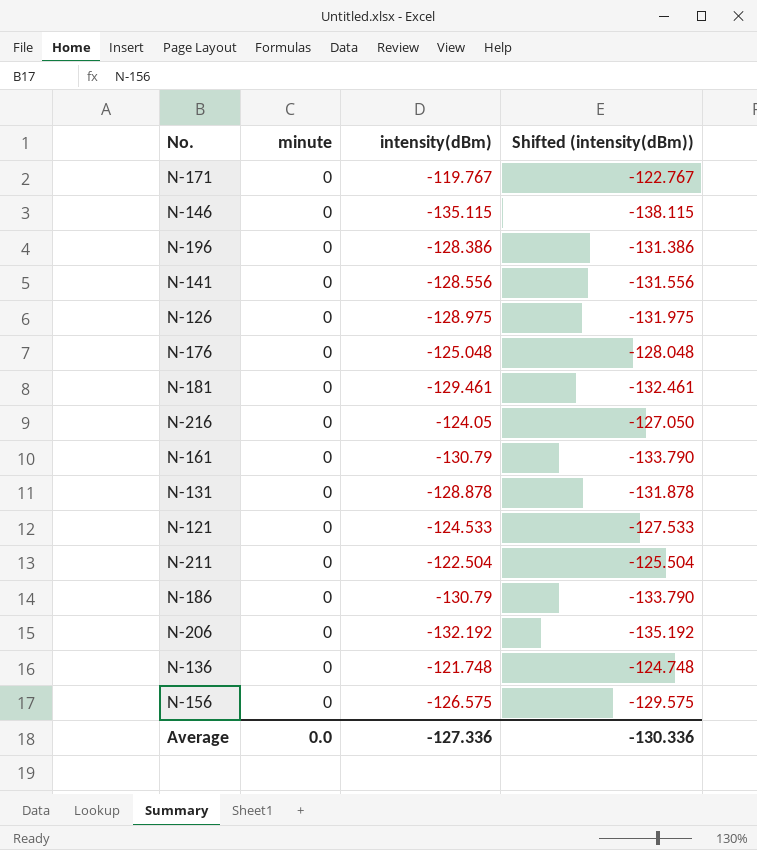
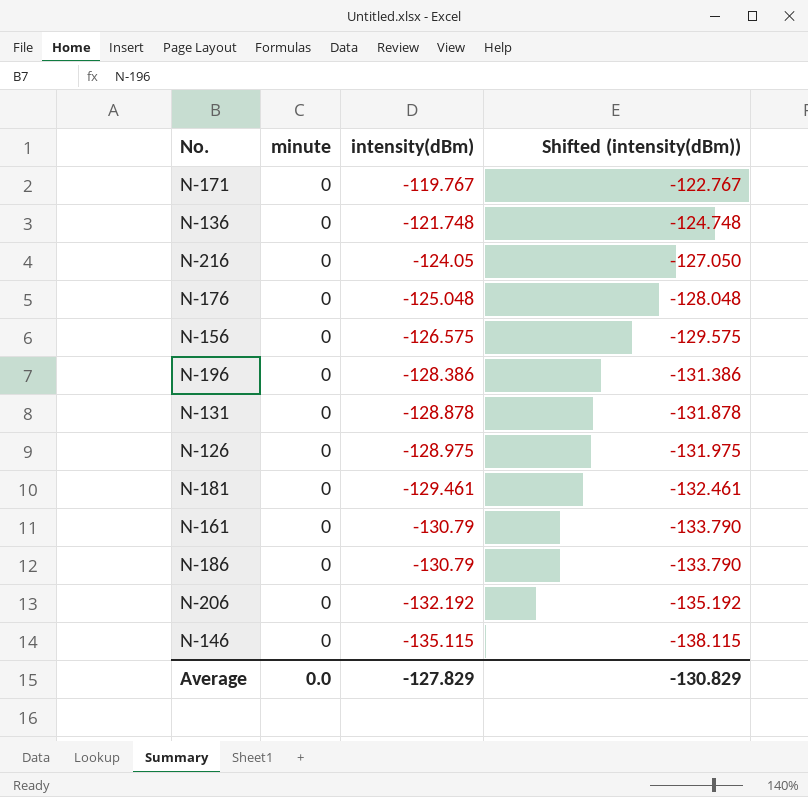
row order: none -> intensity(dBm) descending
row N-141: 0 | -128.556 | -131.556 -> none
row N-121: 0 | -124.533 | -127.533 -> none
row N-211: 0 | -122.504 | -125.504 -> none
Average | intensity(dBm): -127.336 -> -127.829
Average | Shifted (intensity(dBm)): -130.336 -> -130.829

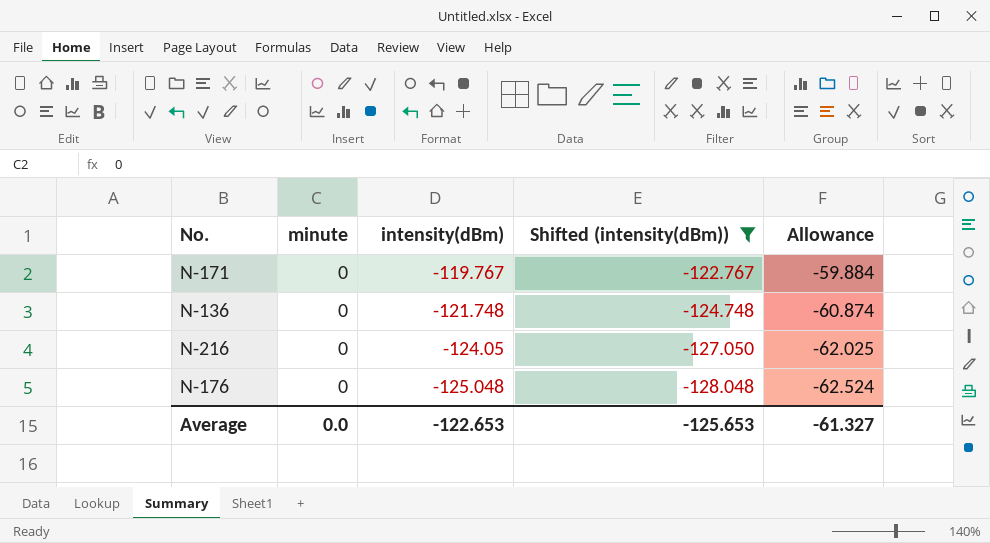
filter: none -> Shifted (intensity(dBm)) >= -128.048
column Allowance | formula: none -> [intensity(dBm)] * 0.5
Average | intensity(dBm): -127.829 -> -122.653
Average | Shifted (intensity(dBm)): -130.829 -> -125.653

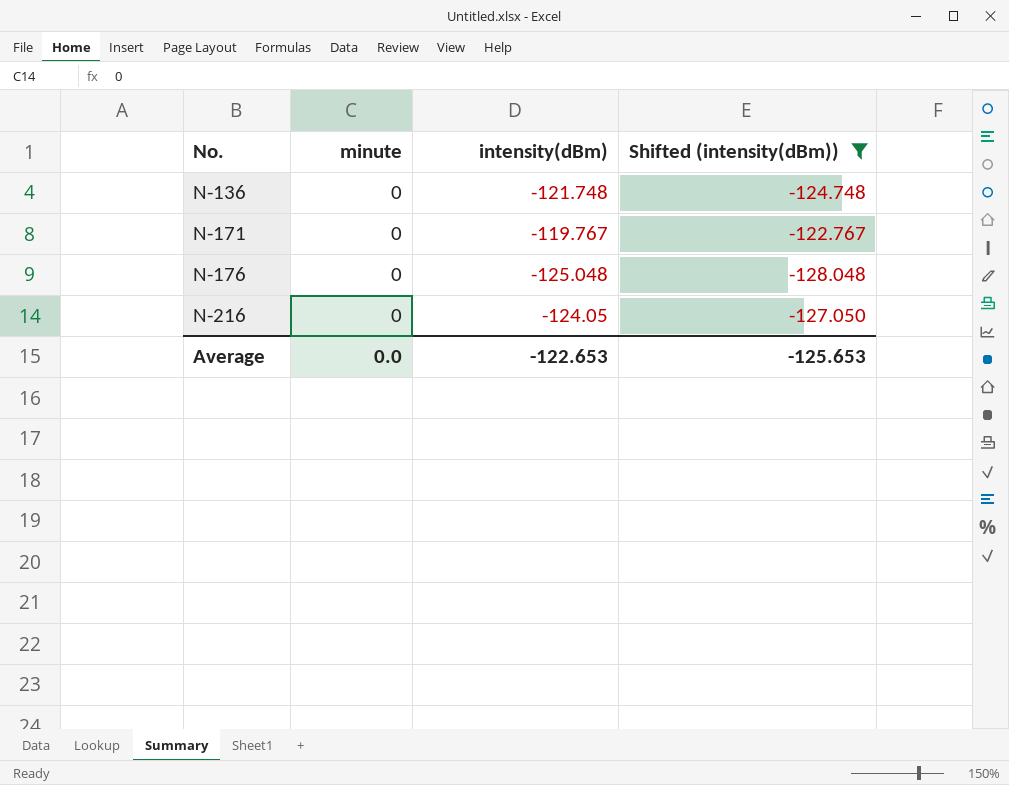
row order: intensity(dBm) descending -> No. ascending
column Allowance | formula: [intensity(dBm)] * 0.5 -> none

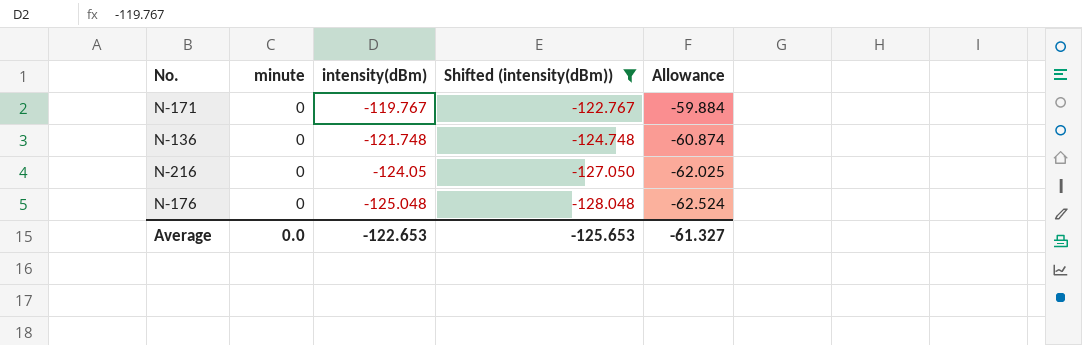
row order: No. ascending -> intensity(dBm) descending
column Allowance | formula: none -> [intensity(dBm)] * 0.5

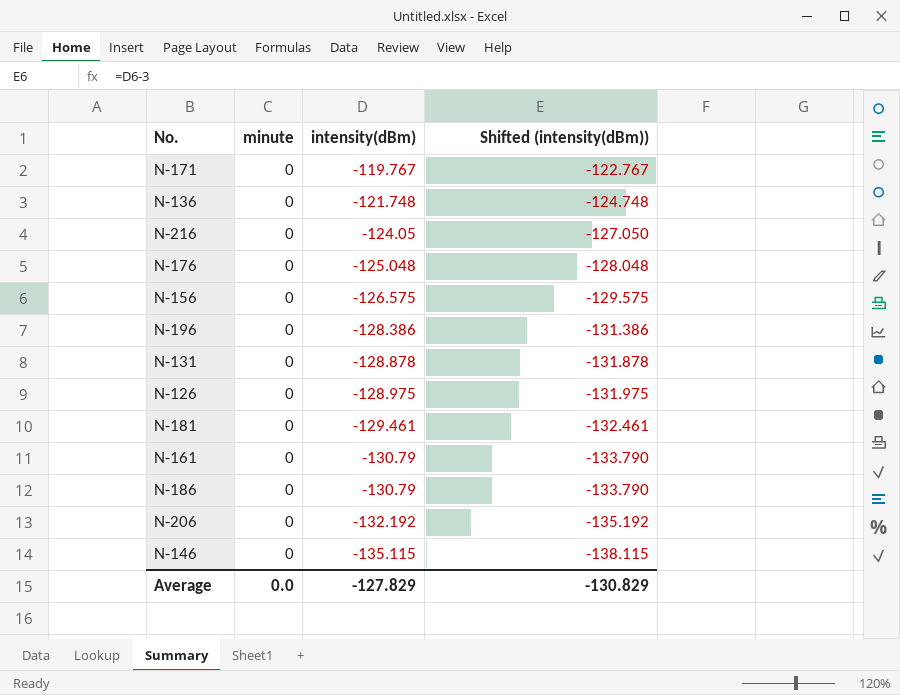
filter: Shifted (intensity(dBm)) >= -128.048 -> none
column Allowance | formula: [intensity(dBm)] * 0.5 -> none
Average | intensity(dBm): -122.653 -> -127.829
Average | Shifted (intensity(dBm)): -125.653 -> -130.829

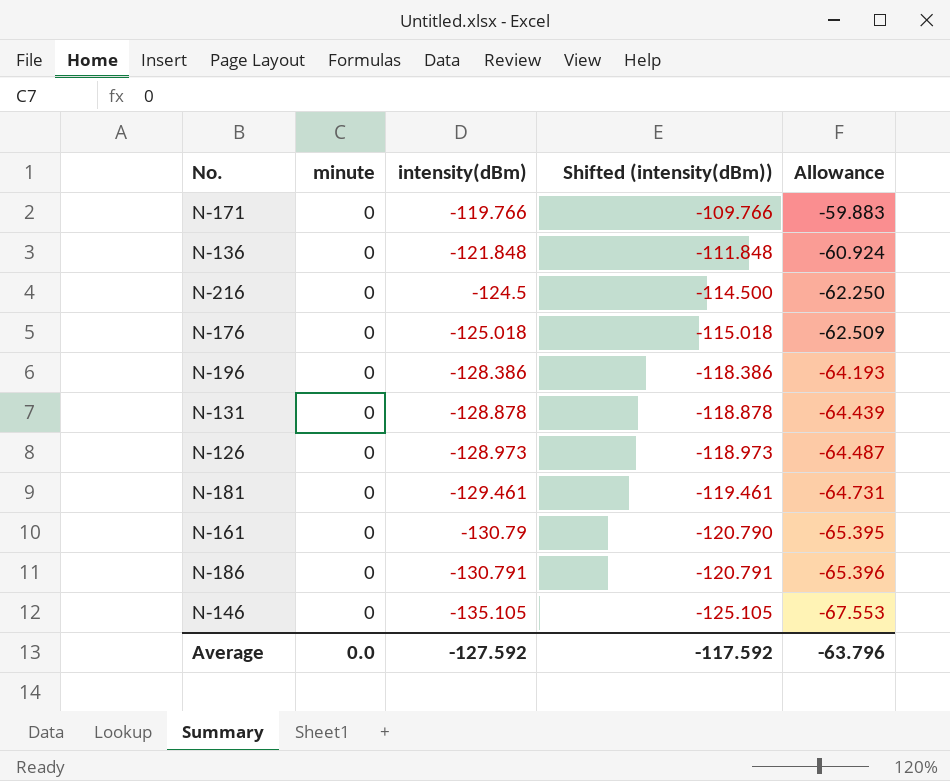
column Shifted (intensity(dBm)) | formula: [intensity(dBm)] - 3 -> [intensity(dBm)] + 10
column Allowance | formula: none -> [intensity(dBm)] * 0.5
row N-156: 0 | -126.575 | -129.575 -> none
row N-206: 0 | -132.192 | -135.192 -> none
N-171 | intensity(dBm): -119.767 -> -119.766
N-136 | intensity(dBm): -121.748 -> -121.848
N-216 | intensity(dBm): -124.05 -> -124.5
N-176 | intensity(dBm): -125.048 -> -125.018
N-126 | intensity(dBm): -128.975 -> -128.973
N-186 | intensity(dBm): -130.79 -> -130.791
N-146 | intensity(dBm): -135.115 -> -135.105
Average | intensity(dBm): -127.829 -> -127.592
Average | Shifted (intensity(dBm)): -130.829 -> -117.592

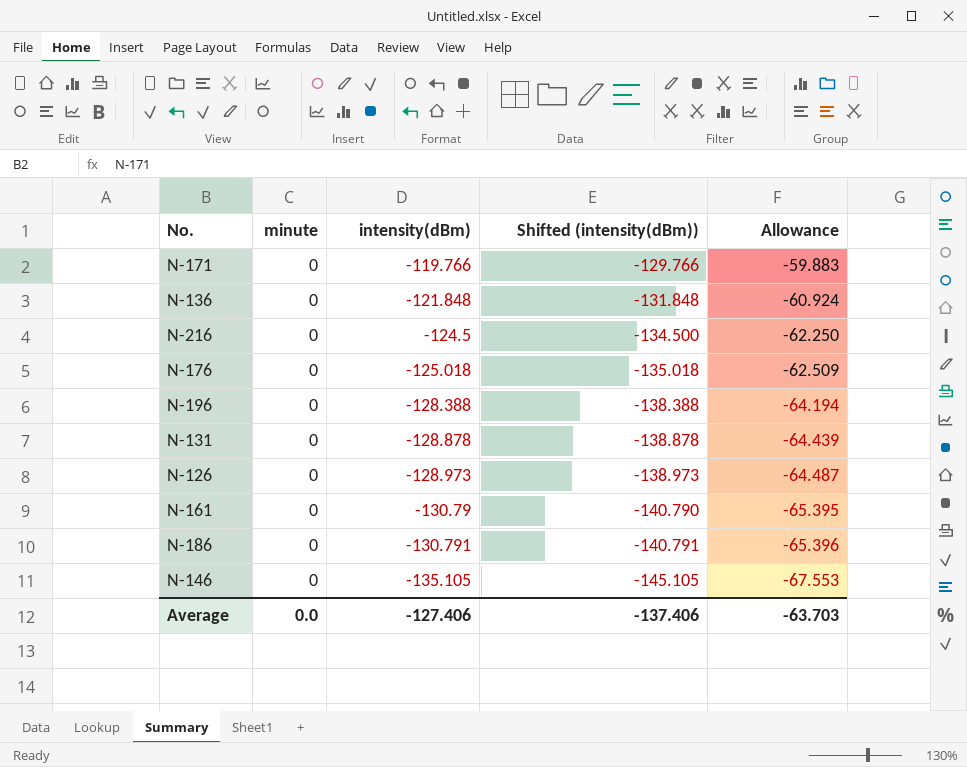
column Shifted (intensity(dBm)) | formula: [intensity(dBm)] + 10 -> [intensity(dBm)] - 10
row N-181: 0 | -129.461 | -119.461 | -64.731 -> none
N-196 | intensity(dBm): -128.386 -> -128.388
N-196 | Allowance: -64.193 -> -64.194
Average | intensity(dBm): -127.592 -> -127.406
Average | Shifted (intensity(dBm)): -117.592 -> -137.406
Average | Allowance: -63.796 -> -63.703

